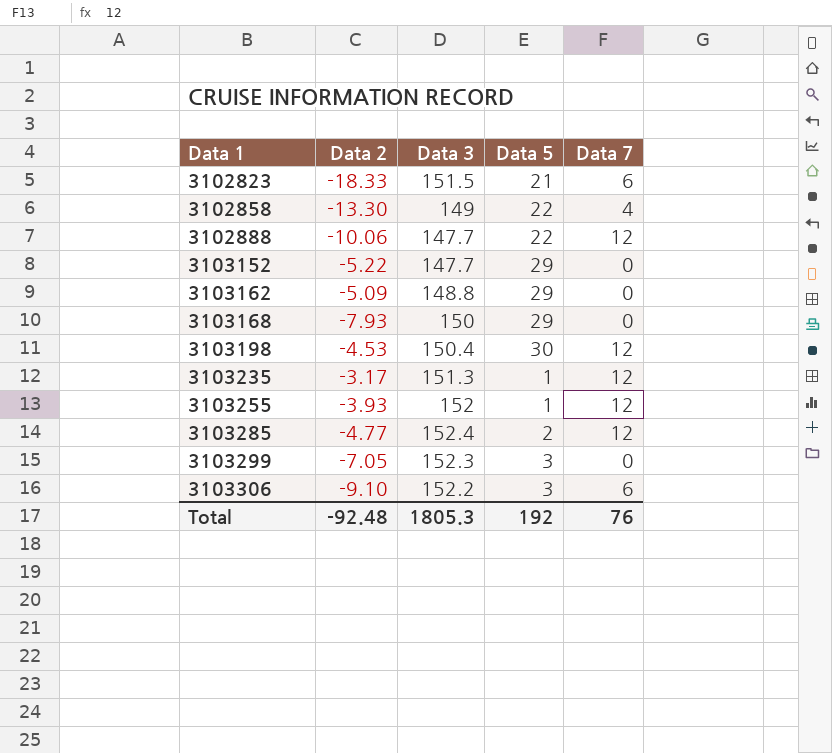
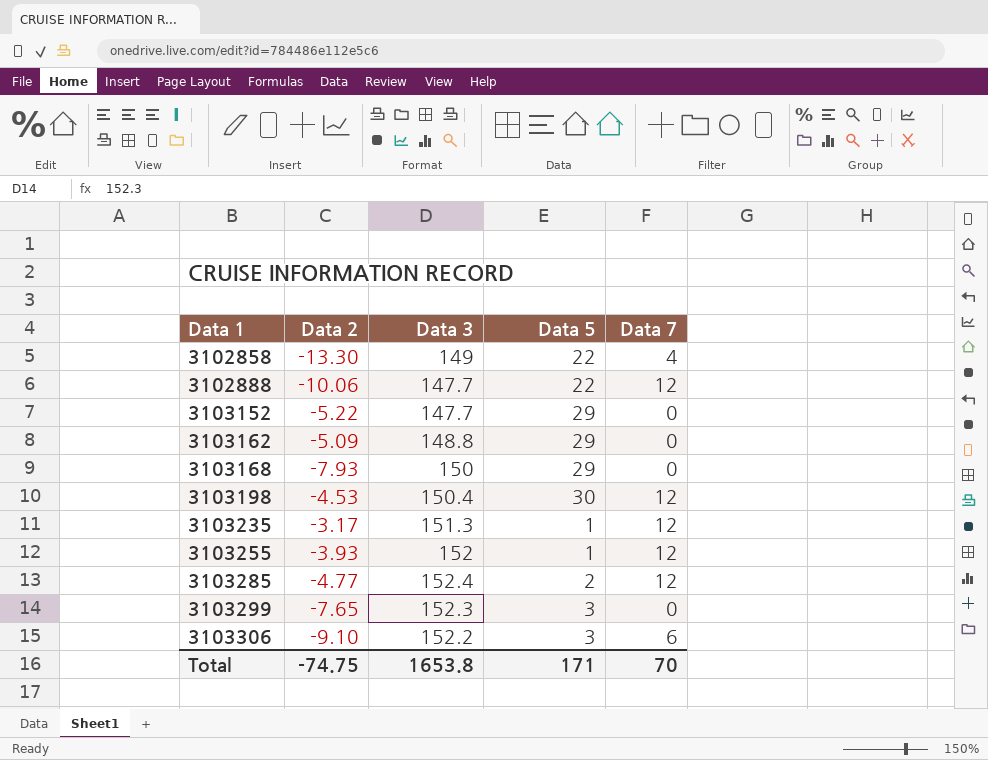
row 3102823: -18.33 | 151.5 | 21 | 6 -> none
3103299 | Data 2: -7.05 -> -7.65
Total | Data 2: -92.48 -> -74.75
Total | Data 3: 1805.3 -> 1653.8
Total | Data 5: 192 -> 171
Total | Data 7: 76 -> 70

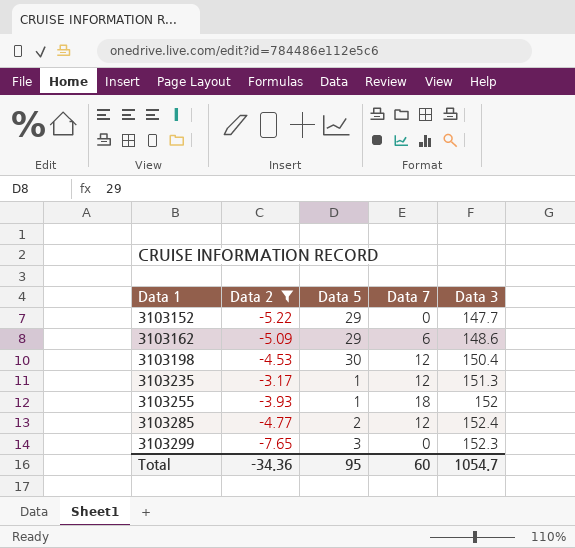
filter: none -> Data 2 >= -7.65
column Data 3 | position: 3 -> 5
3103162 | Data 7: 0 -> 6
3103162 | Data 3: 148.8 -> 148.6
3103255 | Data 7: 12 -> 18
Total | Data 2: -74.75 -> -34.36
Total | Data 5: 171 -> 95
Total | Data 7: 70 -> 60
Total | Data 3: 1653.8 -> 1054.7

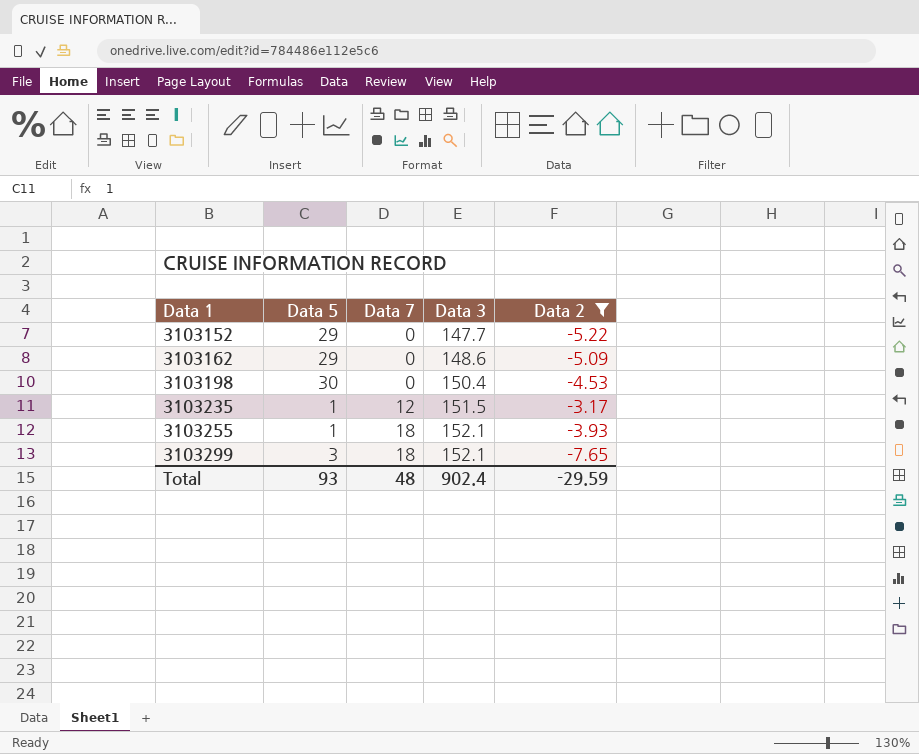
column Data 2 | position: 2 -> 5
row 3103285: -4.77 | 2 | 12 | 152.4 -> none
3103162 | Data 7: 6 -> 0
3103198 | Data 7: 12 -> 0
3103235 | Data 3: 151.3 -> 151.5
3103255 | Data 3: 152 -> 152.1
3103299 | Data 7: 0 -> 18
3103299 | Data 3: 152.3 -> 152.1
Total | Data 5: 95 -> 93
Total | Data 7: 60 -> 48
Total | Data 3: 1054.7 -> 902.4
Total | Data 2: -34.36 -> -29.59

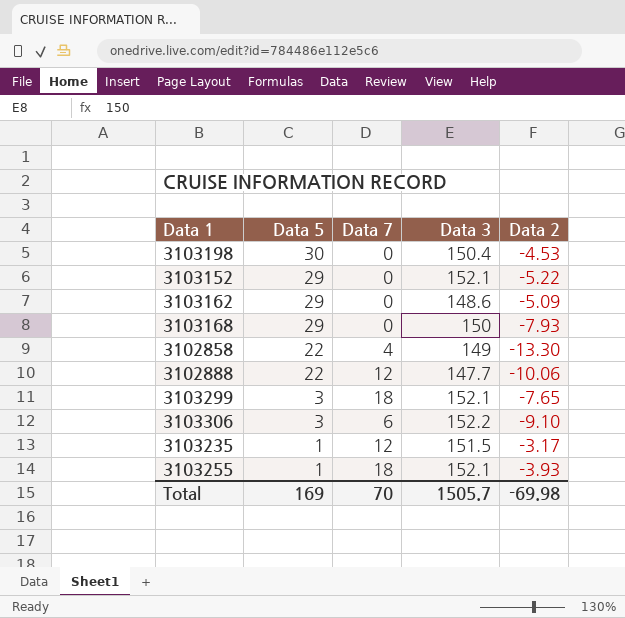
filter: Data 2 >= -7.65 -> none
row order: Data 1 ascending -> Data 5 descending
3103152 | Data 3: 147.7 -> 152.1
Total | Data 5: 93 -> 169
Total | Data 7: 48 -> 70
Total | Data 3: 902.4 -> 1505.7
Total | Data 2: -29.59 -> -69.98

